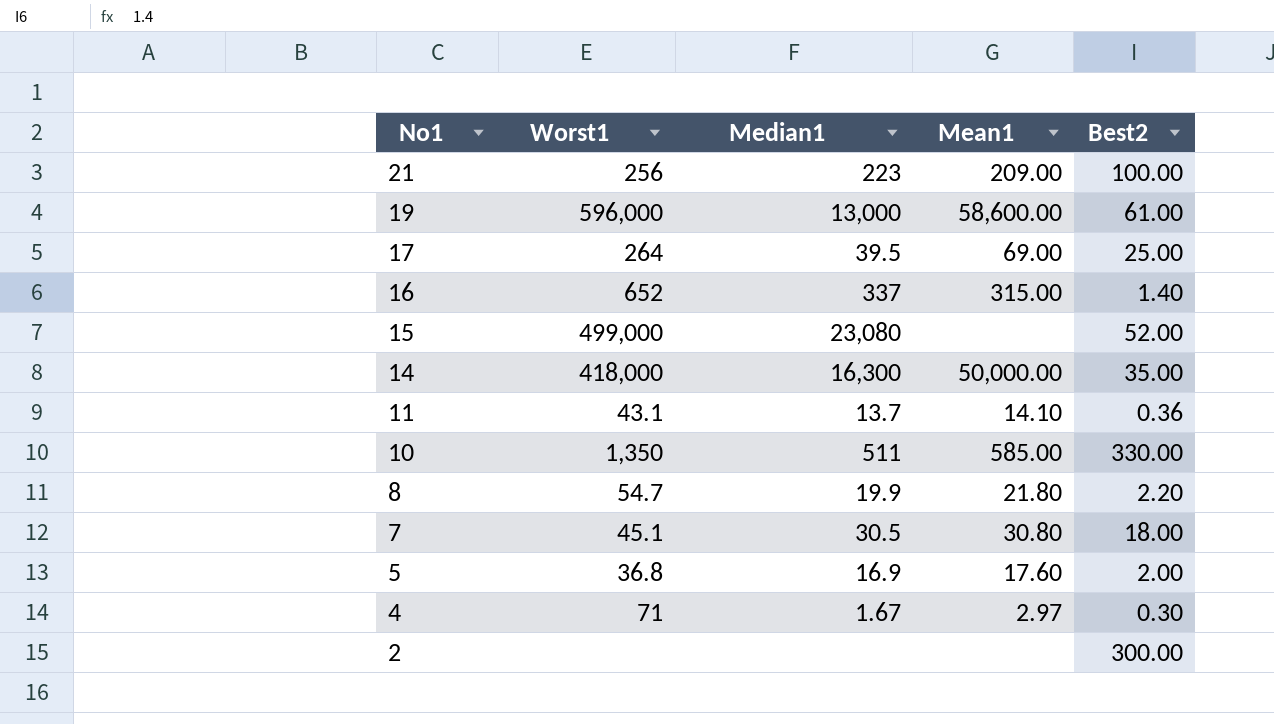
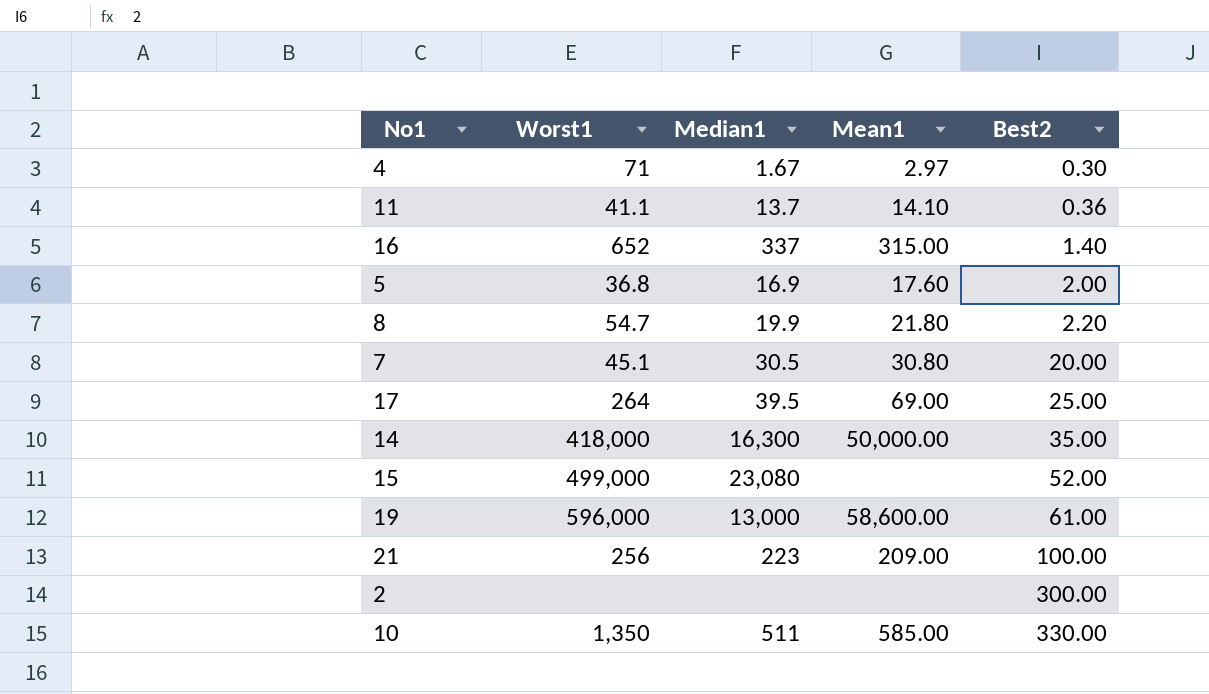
row order: No1 descending -> Best2 ascending
11 | Worst1: 43.1 -> 41.1
7 | Best2: 18.00 -> 20.00

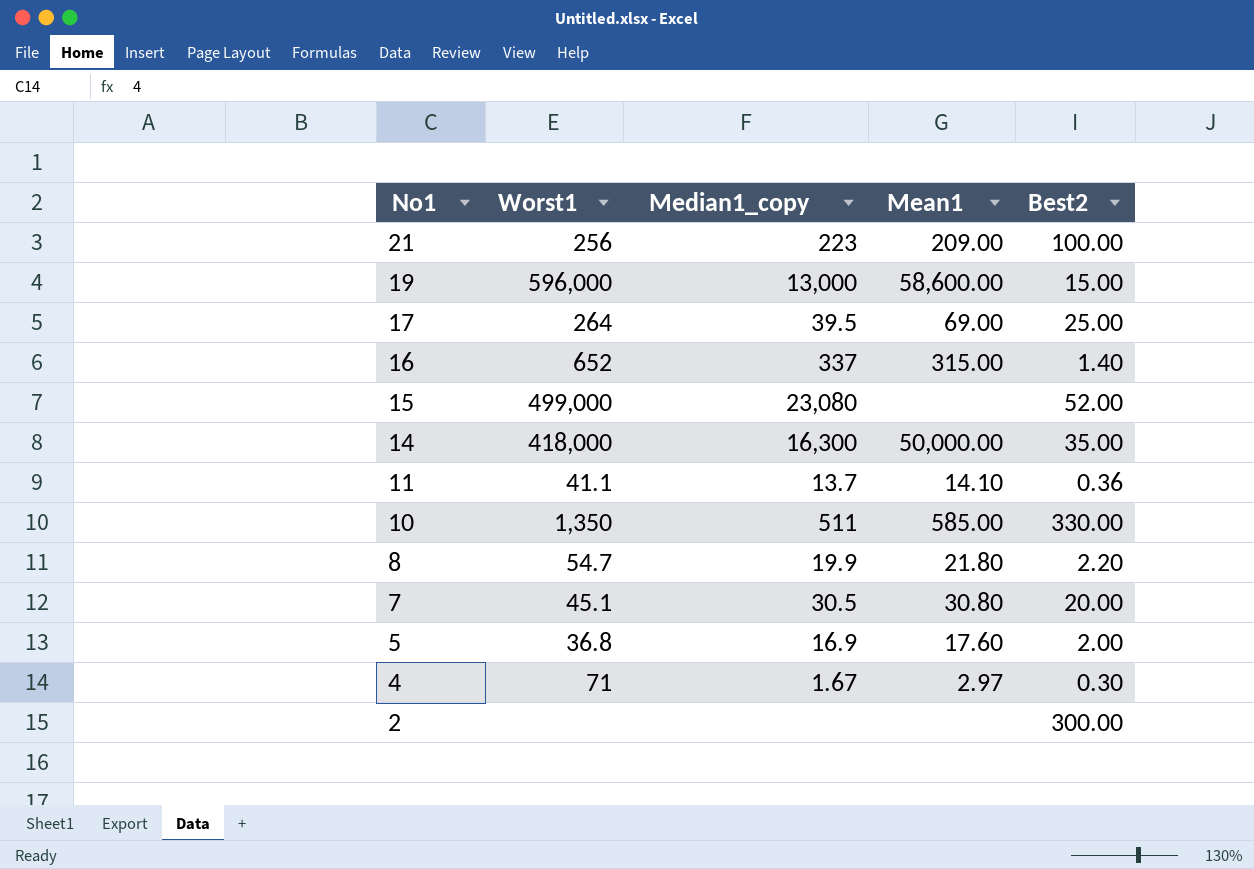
row order: Best2 ascending -> No1 descending
column name: Median1 -> Median1_copy
19 | Best2: 61.00 -> 15.00

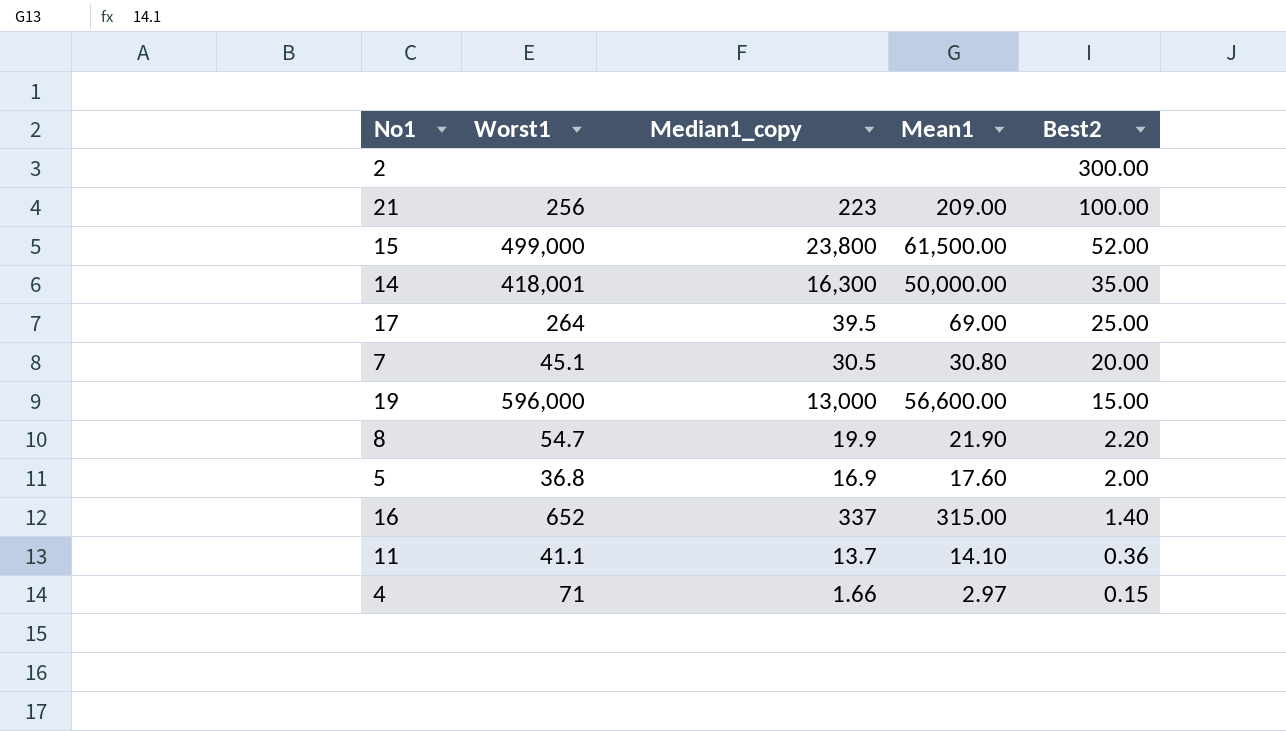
row order: No1 descending -> Best2 descending
row 10: 1,350 | 511 | 585.00 | 330.00 -> none
15 | Median1_copy: 23,080 -> 23,800
15 | Mean1: none -> 61,500.00
14 | Worst1: 418,000 -> 418,001
19 | Mean1: 58,600.00 -> 56,600.00
8 | Mean1: 21.80 -> 21.90
4 | Median1_copy: 1.67 -> 1.66
4 | Best2: 0.30 -> 0.15

